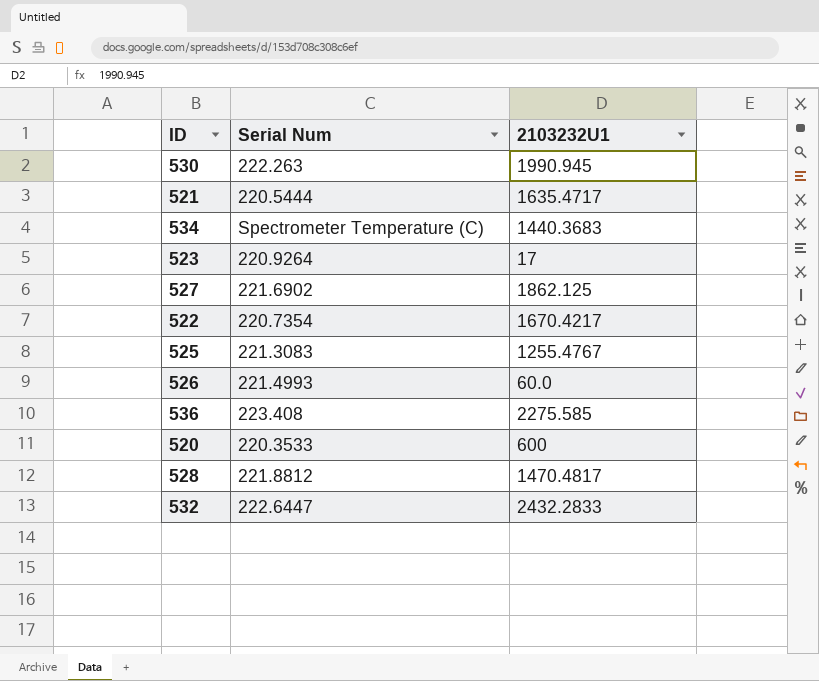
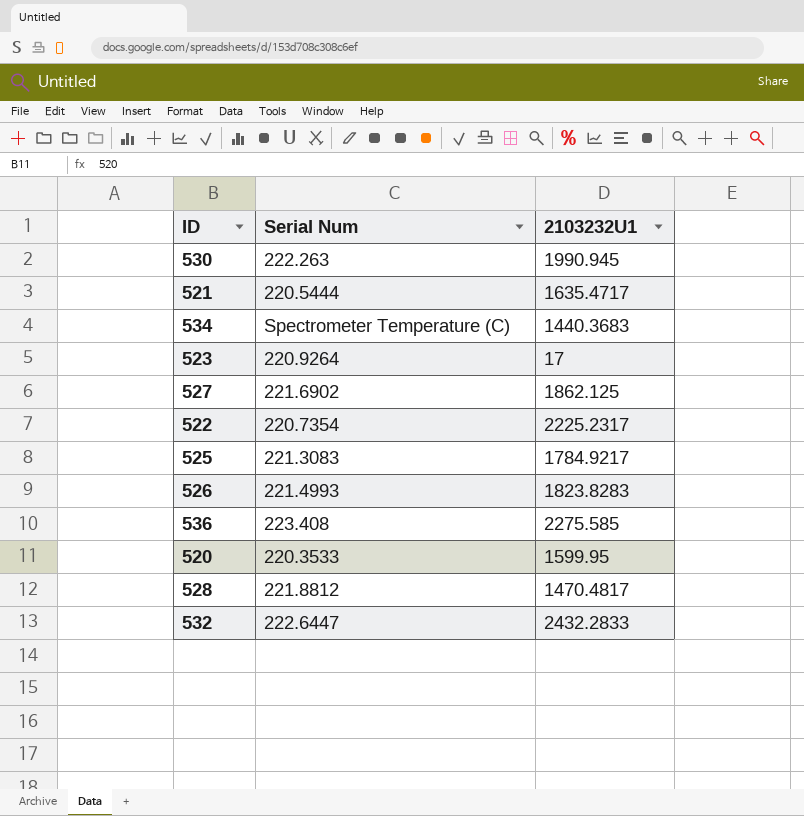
522 | 2103232U1: 1670.4217 -> 2225.2317
525 | 2103232U1: 1255.4767 -> 1784.9217
526 | 2103232U1: 60.0 -> 1823.8283
520 | 2103232U1: 600 -> 1599.95

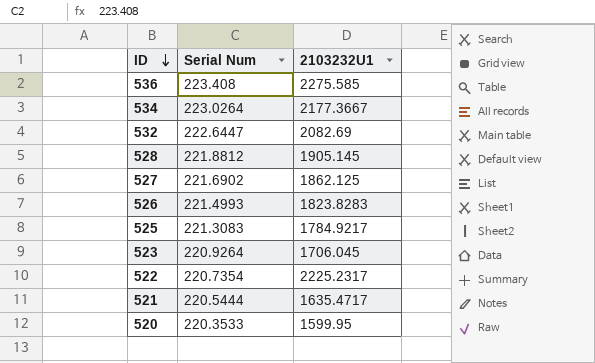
row order: none -> ID descending
row 530: 222.263 | 1990.945 -> none
534 | Serial Num: Spectrometer Temperature (C) -> 223.0264
534 | 2103232U1: 1440.3683 -> 2177.3667
532 | 2103232U1: 2432.2833 -> 2082.69
528 | 2103232U1: 1470.4817 -> 1905.145
523 | 2103232U1: 17 -> 1706.045

